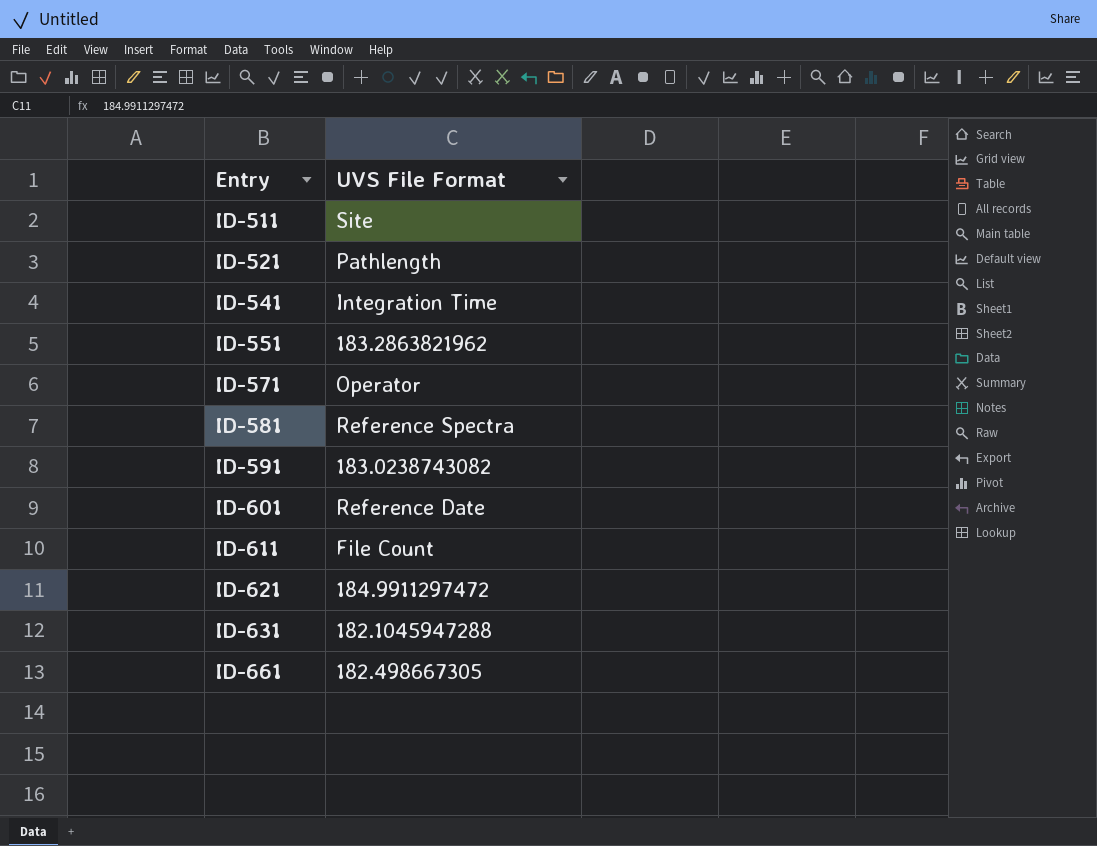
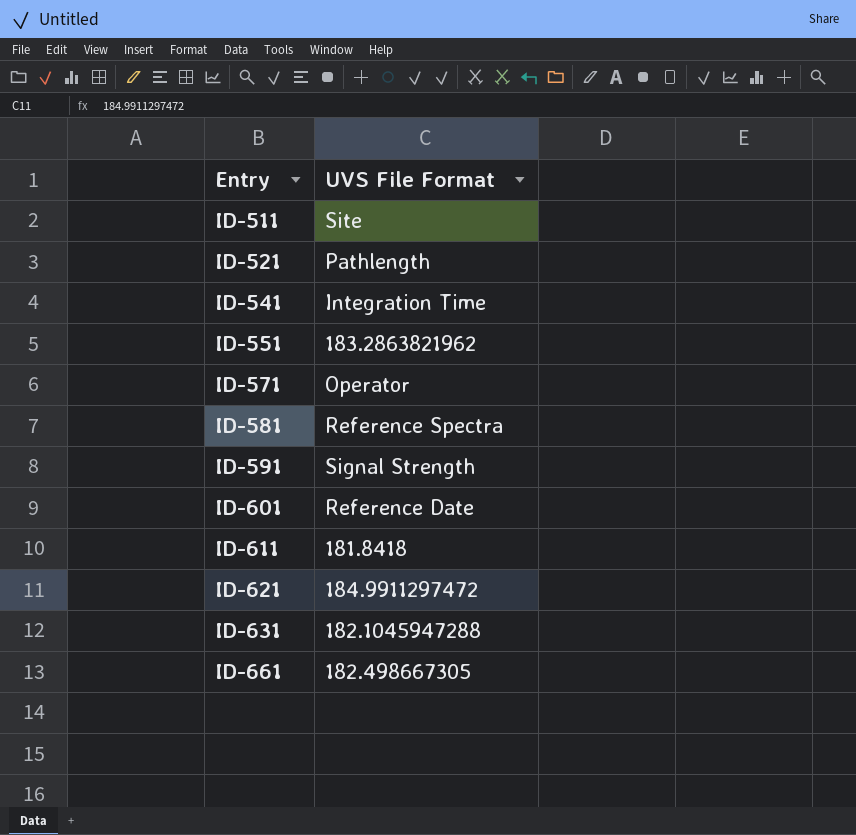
ID-591 | UVS File Format: 183.0238743082 -> Signal Strength
ID-611 | UVS File Format: File Count -> 181.8418

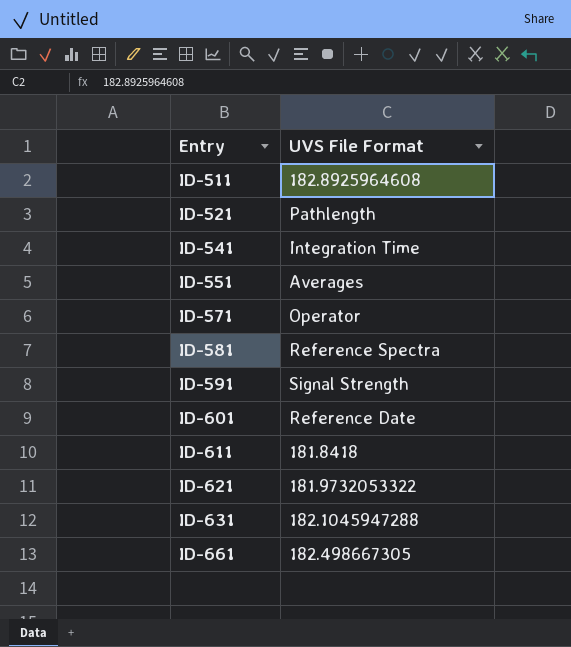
ID-511 | UVS File Format: Site -> 182.8925964608
ID-551 | UVS File Format: 183.2863821962 -> Averages
ID-621 | UVS File Format: 184.9911297472 -> 181.9732053322

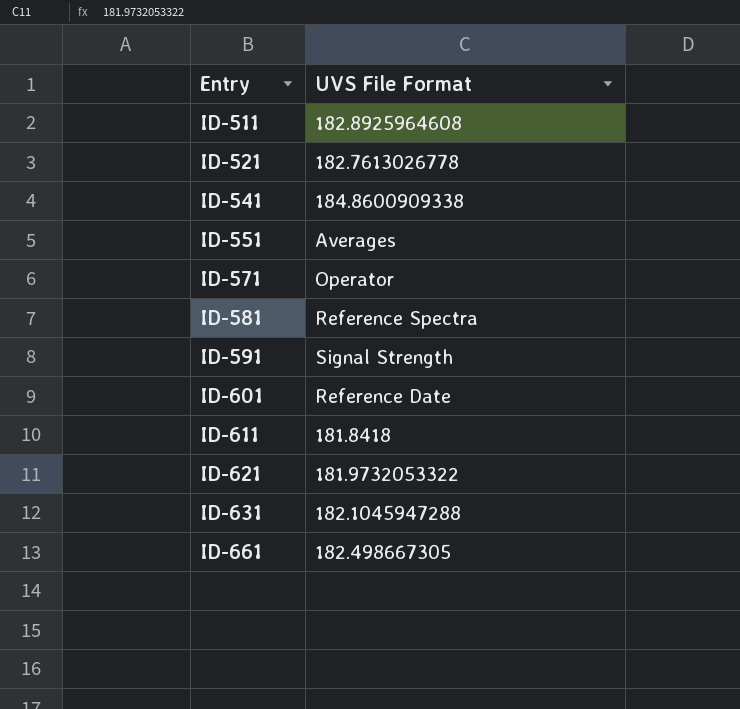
ID-521 | UVS File Format: Pathlength -> 182.7613026778
ID-541 | UVS File Format: Integration Time -> 184.8600909338

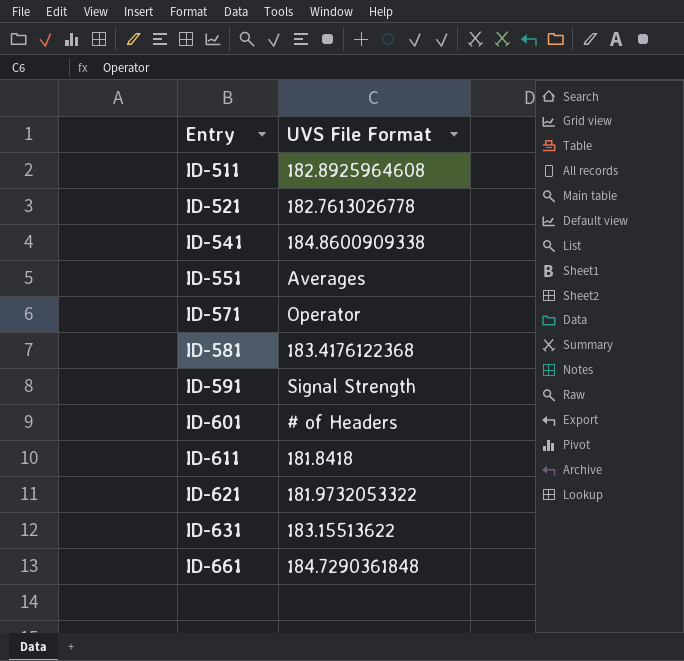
ID-581 | UVS File Format: Reference Spectra -> 183.4176122368
ID-601 | UVS File Format: Reference Date -> # of Headers
ID-631 | UVS File Format: 182.1045947288 -> 183.15513622
ID-661 | UVS File Format: 182.498667305 -> 184.7290361848

